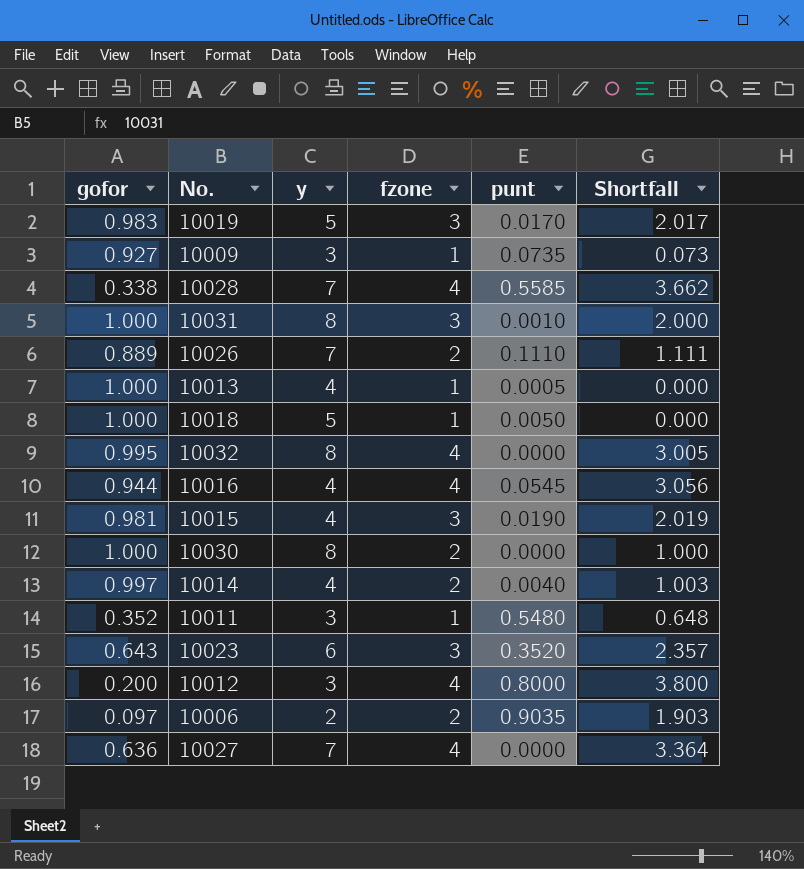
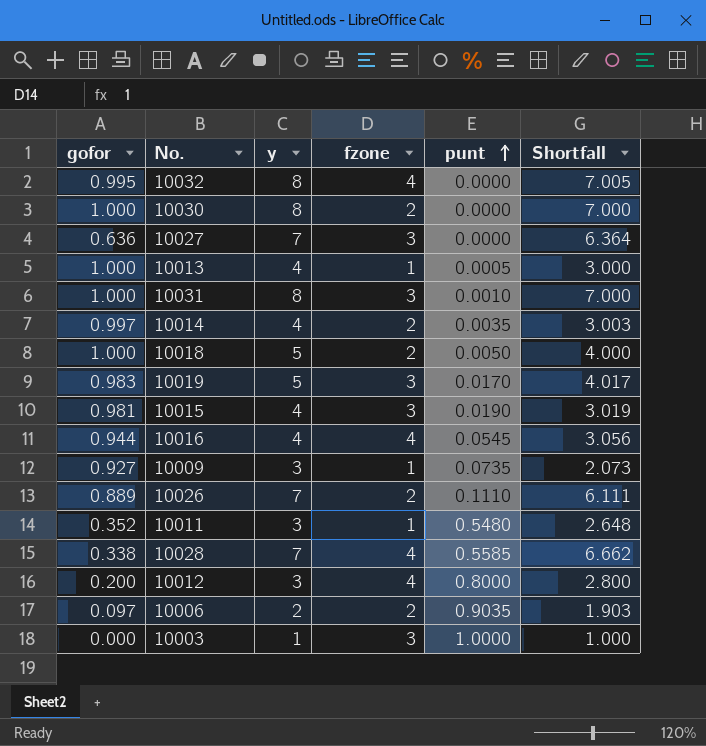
row order: none -> punt ascending
column Shortfall | formula: [fzone] - [gofor] -> [y] - [gofor]
row 10023: 0.643 | 6 | 3 | 0.3520 | 2.357 -> none
10027 | fzone: 4 -> 3
10014 | punt: 0.0040 -> 0.0035
10018 | fzone: 1 -> 2
row 10003: none -> 0.000 | 1 | 3 | 1.0000 | 1.000

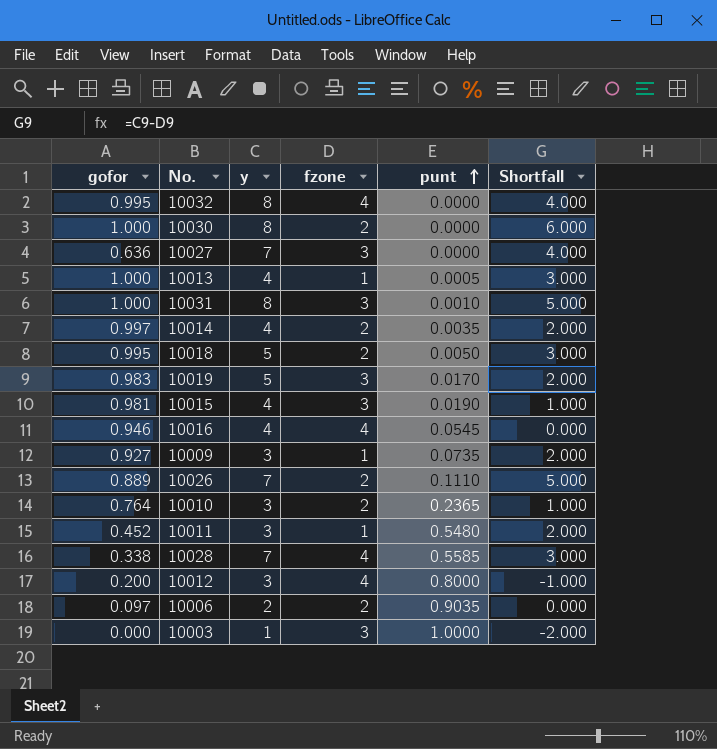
column Shortfall | formula: [y] - [gofor] -> [y] - [fzone]
10018 | gofor: 1.000 -> 0.995
10016 | gofor: 0.944 -> 0.946
row 10010: none -> 0.764 | 3 | 2 | 0.2365 | 1.000
10011 | gofor: 0.352 -> 0.452

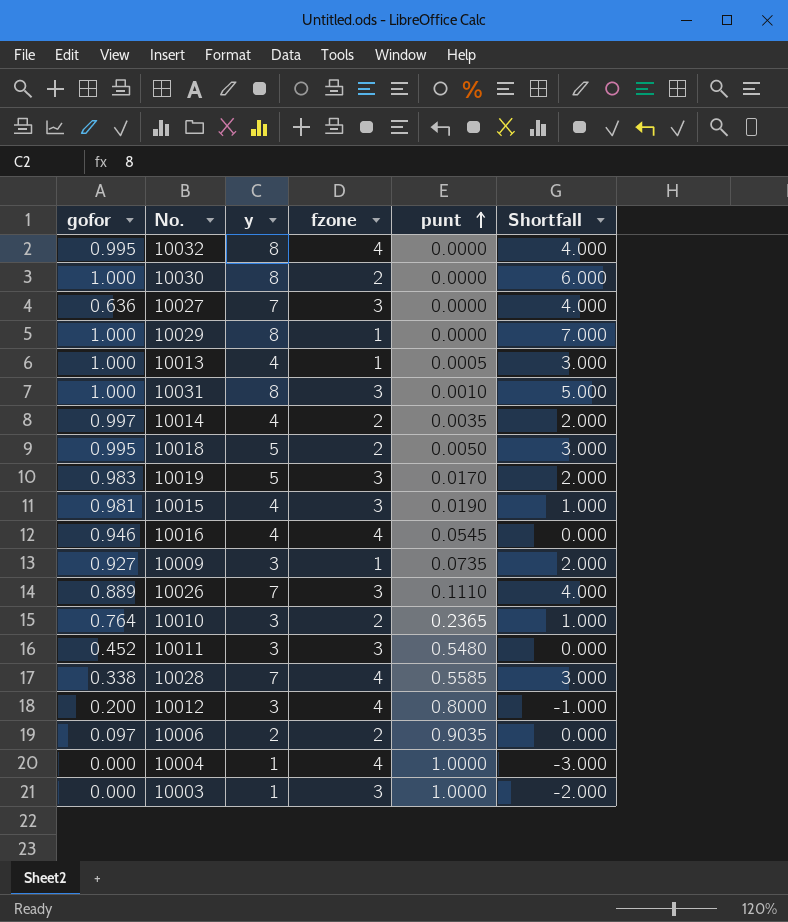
row 10029: none -> 1.000 | 8 | 1 | 0.0000 | 7.000
10026 | fzone: 2 -> 3
10026 | Shortfall: 5.000 -> 4.000
10011 | fzone: 1 -> 3
10011 | Shortfall: 2.000 -> 0.000
row 10004: none -> 0.000 | 1 | 4 | 1.0000 | -3.000

